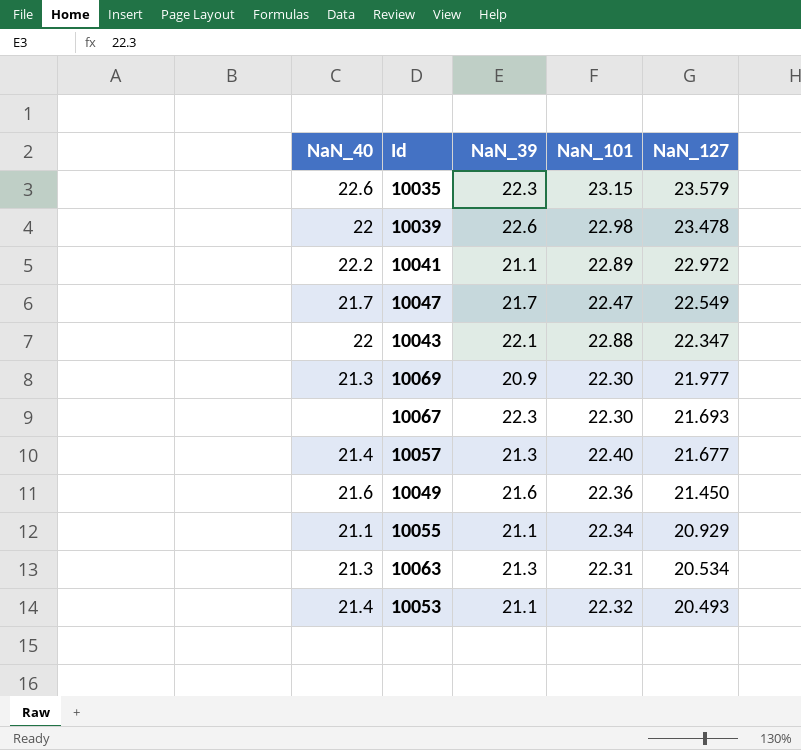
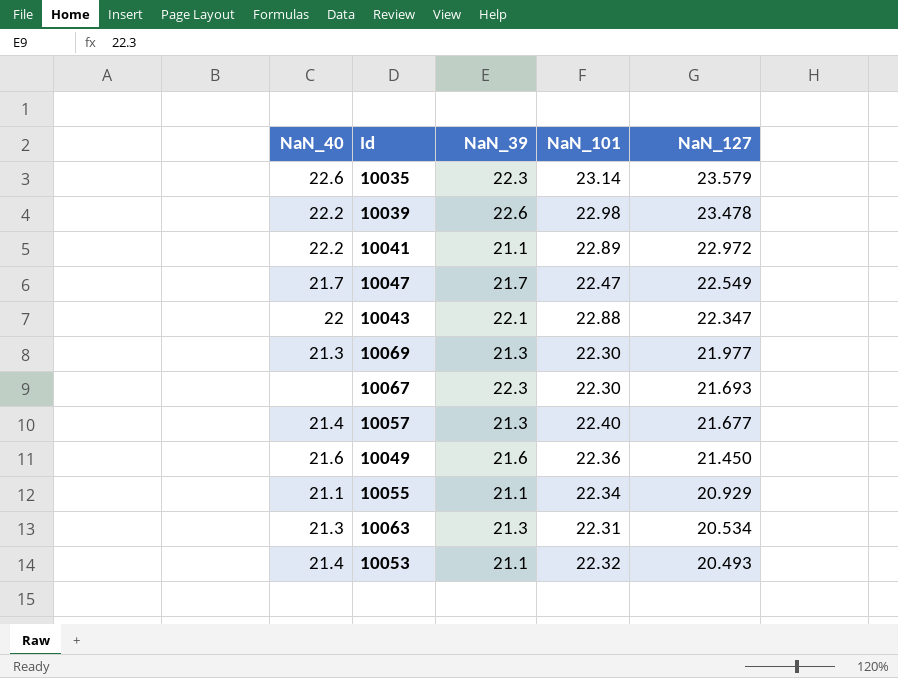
10035 | NaN_101: 23.15 -> 23.14
10039 | NaN_40: 22 -> 22.2
10069 | NaN_39: 20.9 -> 21.3

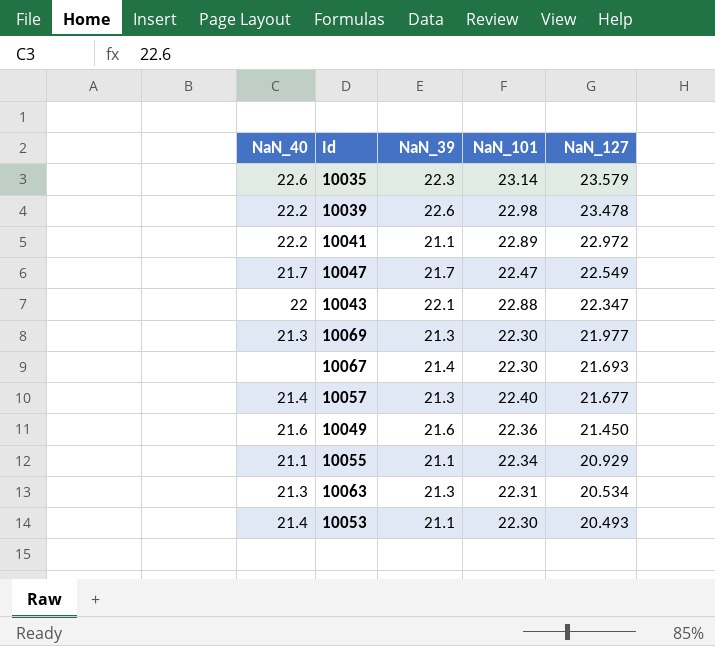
10067 | NaN_39: 22.3 -> 21.4
10053 | NaN_101: 22.32 -> 22.30

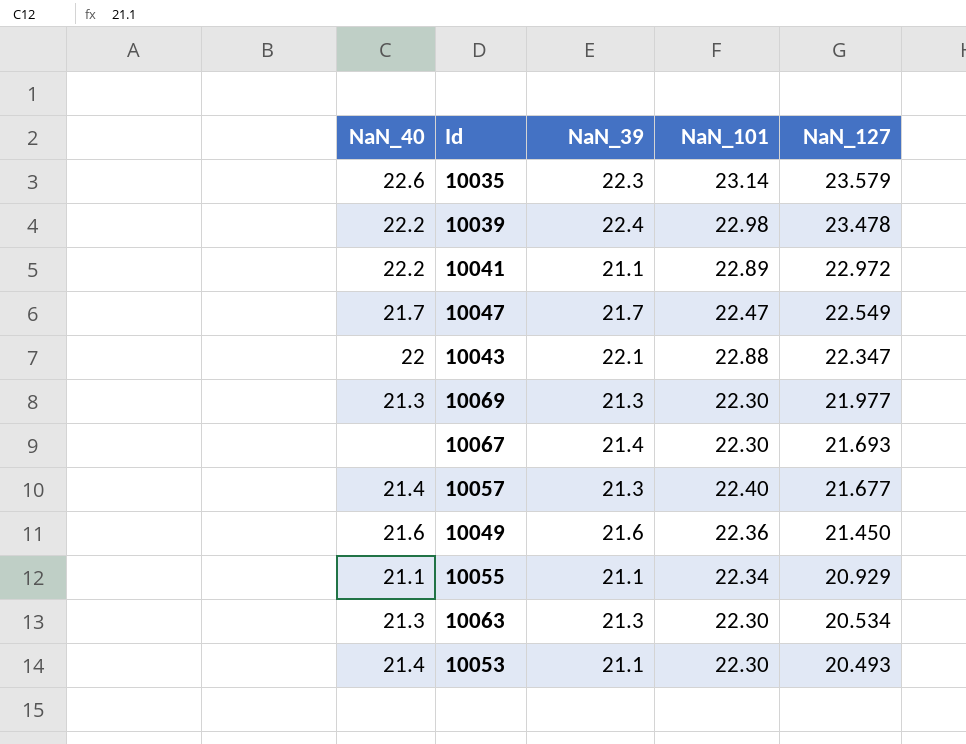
10039 | NaN_39: 22.6 -> 22.4
10063 | NaN_101: 22.31 -> 22.30

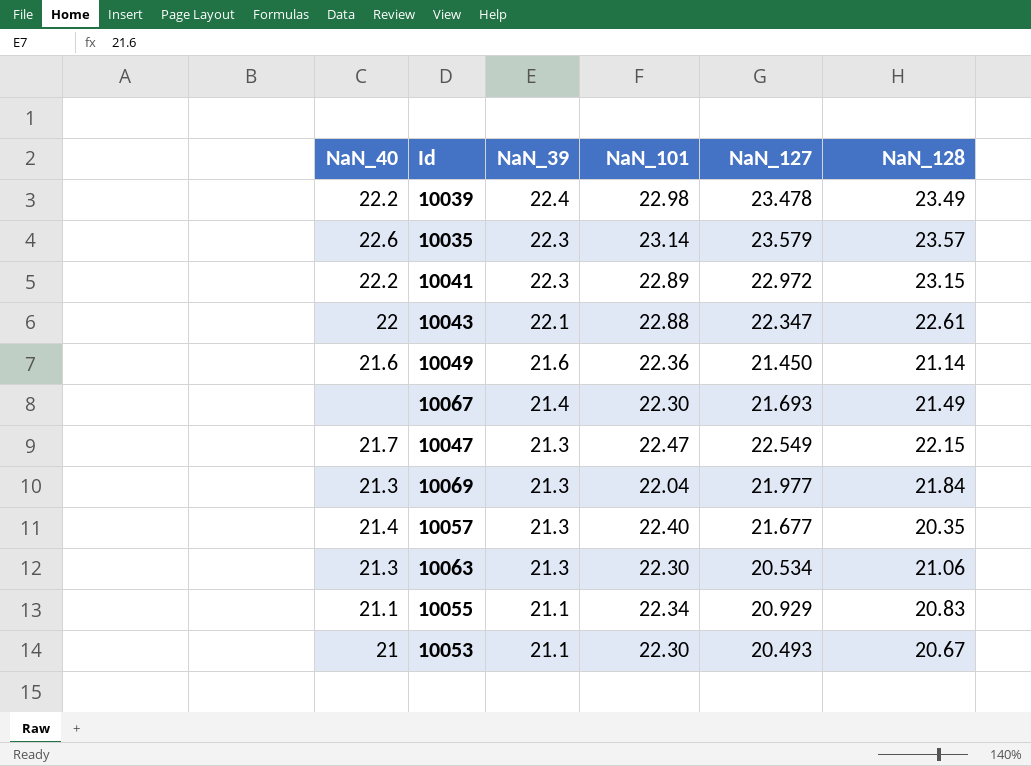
row order: NaN_127 descending -> NaN_39 descending
column NaN_128 | position: none -> 6
10041 | NaN_39: 21.1 -> 22.3
10047 | NaN_39: 21.7 -> 21.3
10069 | NaN_101: 22.30 -> 22.04
10053 | NaN_40: 21.4 -> 21

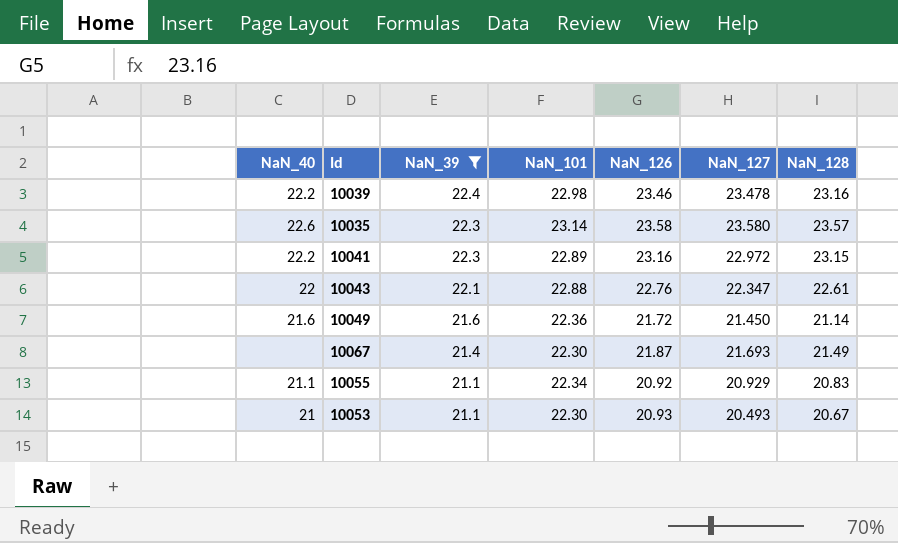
filter: none -> NaN_39 != 21.3
column NaN_126 | position: none -> 5
10039 | NaN_128: 23.49 -> 23.16
10035 | NaN_127: 23.579 -> 23.580

